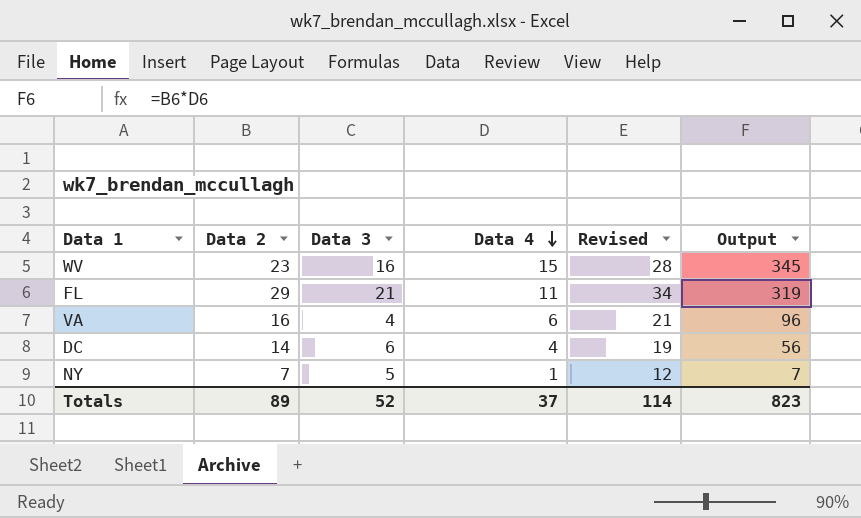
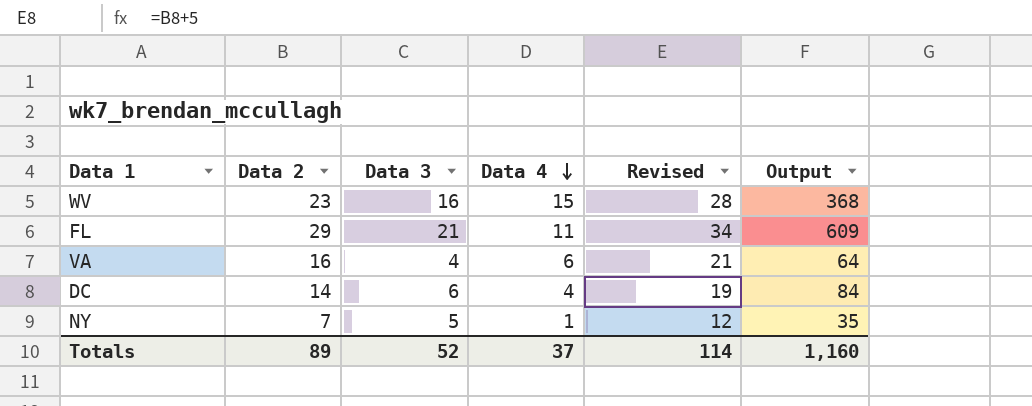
column Output | formula: [Data 2] * [Data 4] -> [Data 2] * [Data 3]
Totals | Output: 823 -> 1,160

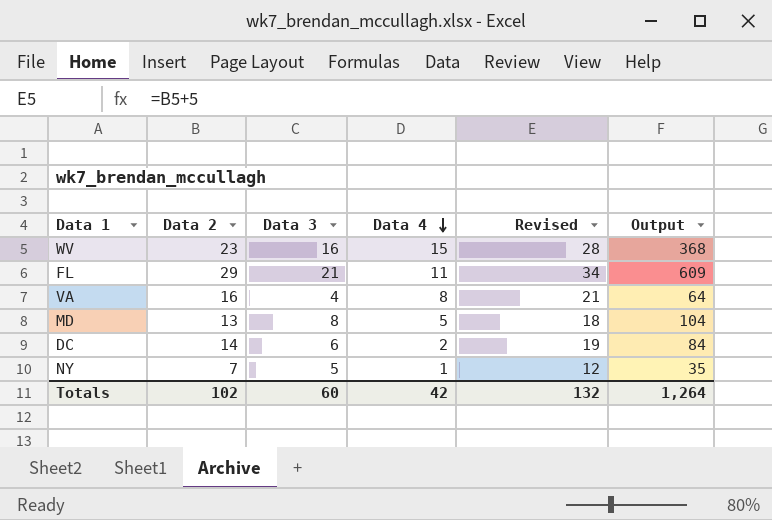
VA | Data 4: 6 -> 8
row MD: none -> 13 | 8 | 5 | 18 | 104
DC | Data 4: 4 -> 2
Totals | Data 2: 89 -> 102
Totals | Data 3: 52 -> 60
Totals | Data 4: 37 -> 42
Totals | Revised: 114 -> 132
Totals | Output: 1,160 -> 1,264

